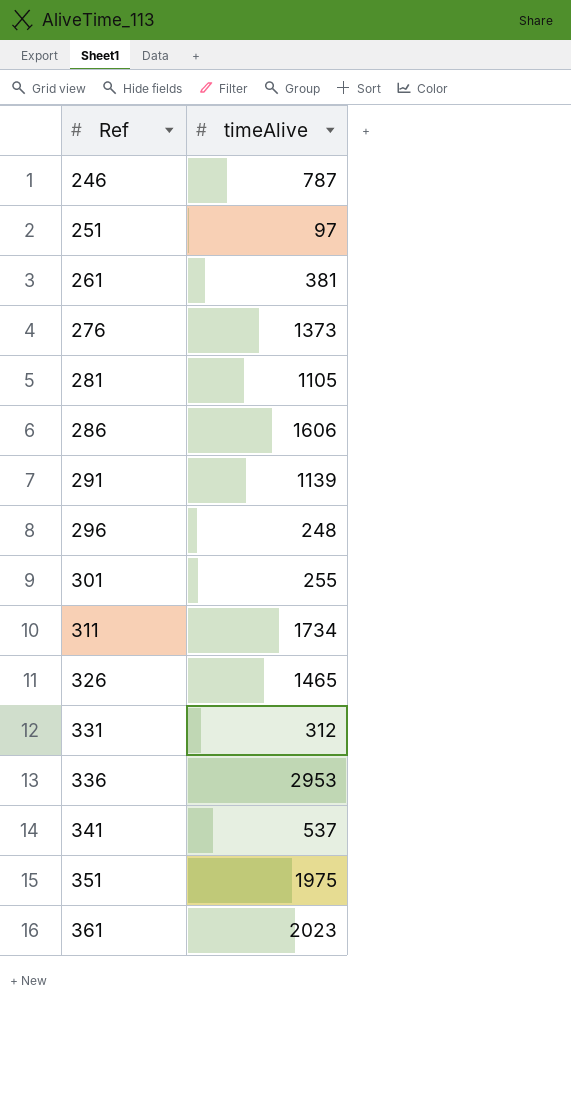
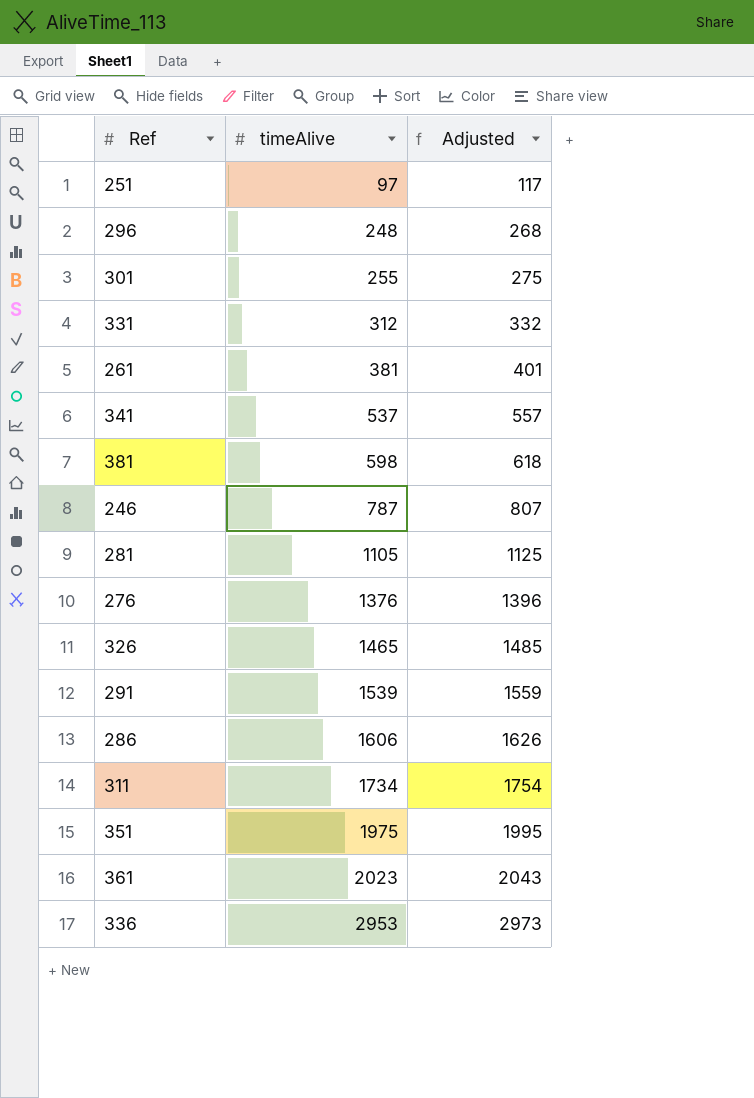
row order: Ref ascending -> timeAlive ascending
column Adjusted | formula: none -> [timeAlive] + 20
row 381: none -> 598 | 618
276 | timeAlive: 1373 -> 1376
291 | timeAlive: 1139 -> 1539

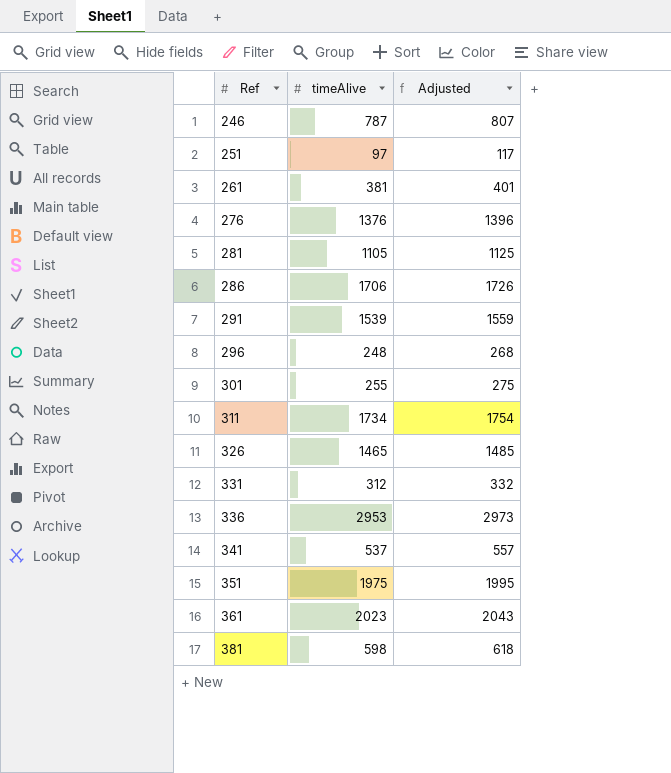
row order: timeAlive ascending -> Ref ascending
286 | timeAlive: 1606 -> 1706
286 | Adjusted: 1626 -> 1726

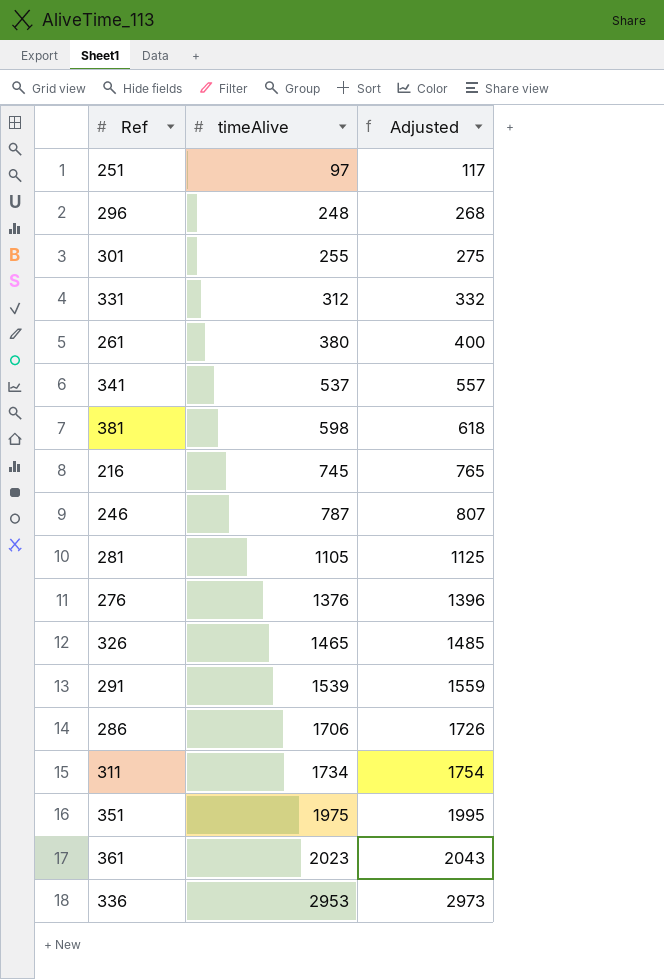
row order: Ref ascending -> timeAlive ascending
261 | timeAlive: 381 -> 380
261 | Adjusted: 401 -> 400
row 216: none -> 745 | 765

